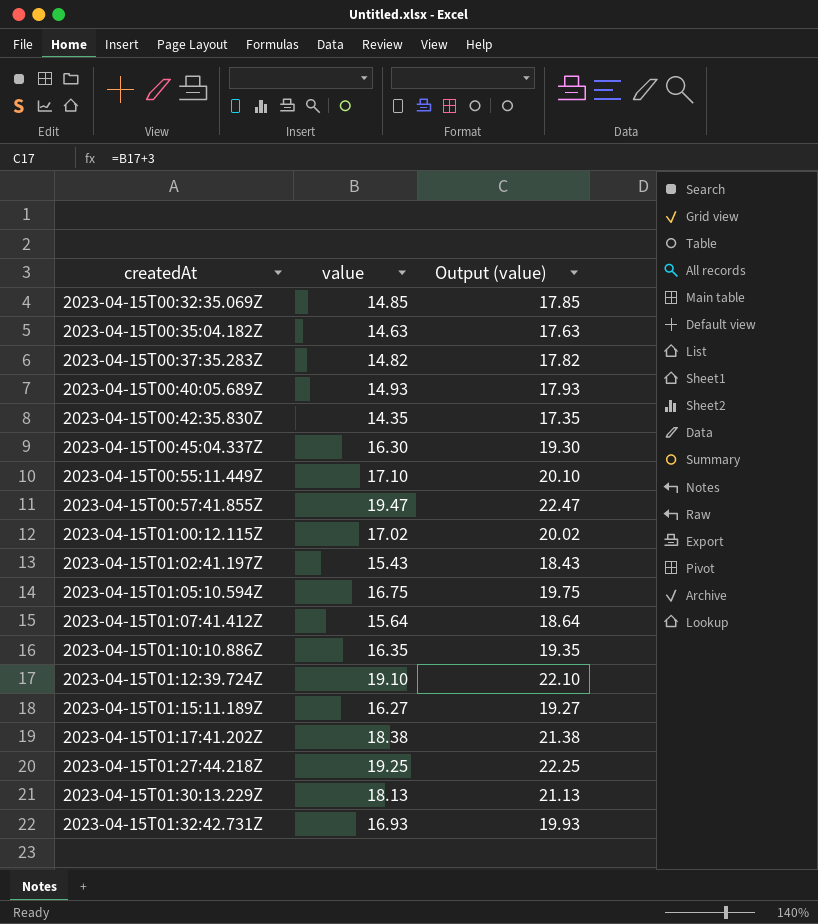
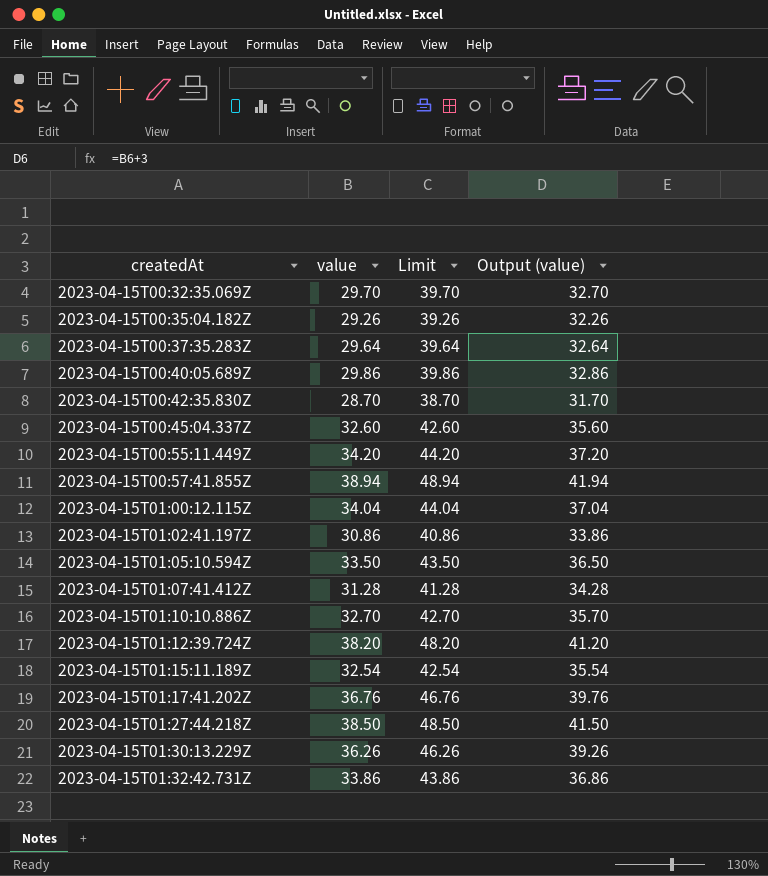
column Limit | formula: none -> [value] + 10
2023-04-15T00:32:35.069Z | value: 14.85 -> 29.70
2023-04-15T00:32:35.069Z | Output (value): 17.85 -> 32.70
2023-04-15T00:35:04.182Z | value: 14.63 -> 29.26
2023-04-15T00:35:04.182Z | Output (value): 17.63 -> 32.26
2023-04-15T00:37:35.283Z | value: 14.82 -> 29.64
2023-04-15T00:37:35.283Z | Output (value): 17.82 -> 32.64
2023-04-15T00:40:05.689Z | value: 14.93 -> 29.86
2023-04-15T00:40:05.689Z | Output (value): 17.93 -> 32.86
2023-04-15T00:42:35.830Z | value: 14.35 -> 28.70
2023-04-15T00:42:35.830Z | Output (value): 17.35 -> 31.70
2023-04-15T00:45:04.337Z | value: 16.30 -> 32.60
2023-04-15T00:45:04.337Z | Output (value): 19.30 -> 35.60
2023-04-15T00:55:11.449Z | value: 17.10 -> 34.20
2023-04-15T00:55:11.449Z | Output (value): 20.10 -> 37.20
2023-04-15T00:57:41.855Z | value: 19.47 -> 38.94
2023-04-15T00:57:41.855Z | Output (value): 22.47 -> 41.94
2023-04-15T01:00:12.115Z | value: 17.02 -> 34.04
2023-04-15T01:00:12.115Z | Output (value): 20.02 -> 37.04
2023-04-15T01:02:41.197Z | value: 15.43 -> 30.86
2023-04-15T01:02:41.197Z | Output (value): 18.43 -> 33.86
2023-04-15T01:05:10.594Z | value: 16.75 -> 33.50
2023-04-15T01:05:10.594Z | Output (value): 19.75 -> 36.50
2023-04-15T01:07:41.412Z | value: 15.64 -> 31.28
2023-04-15T01:07:41.412Z | Output (value): 18.64 -> 34.28
2023-04-15T01:10:10.886Z | value: 16.35 -> 32.70
2023-04-15T01:10:10.886Z | Output (value): 19.35 -> 35.70
2023-04-15T01:12:39.724Z | value: 19.10 -> 38.20
2023-04-15T01:12:39.724Z | Output (value): 22.10 -> 41.20
2023-04-15T01:15:11.189Z | value: 16.27 -> 32.54
2023-04-15T01:15:11.189Z | Output (value): 19.27 -> 35.54
2023-04-15T01:17:41.202Z | value: 18.38 -> 36.76
2023-04-15T01:17:41.202Z | Output (value): 21.38 -> 39.76
2023-04-15T01:27:44.218Z | value: 19.25 -> 38.50
2023-04-15T01:27:44.218Z | Output (value): 22.25 -> 41.50
2023-04-15T01:30:13.229Z | value: 18.13 -> 36.26
2023-04-15T01:30:13.229Z | Output (value): 21.13 -> 39.26
2023-04-15T01:32:42.731Z | value: 16.93 -> 33.86
2023-04-15T01:32:42.731Z | Output (value): 19.93 -> 36.86

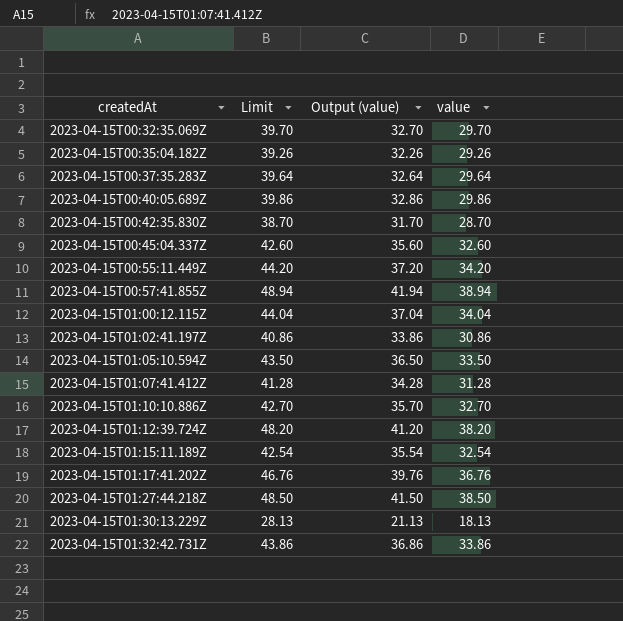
column value | position: 2 -> 4
2023-04-15T01:30:13.229Z | Limit: 46.26 -> 28.13
2023-04-15T01:30:13.229Z | Output (value): 39.26 -> 21.13
2023-04-15T01:30:13.229Z | value: 36.26 -> 18.13

